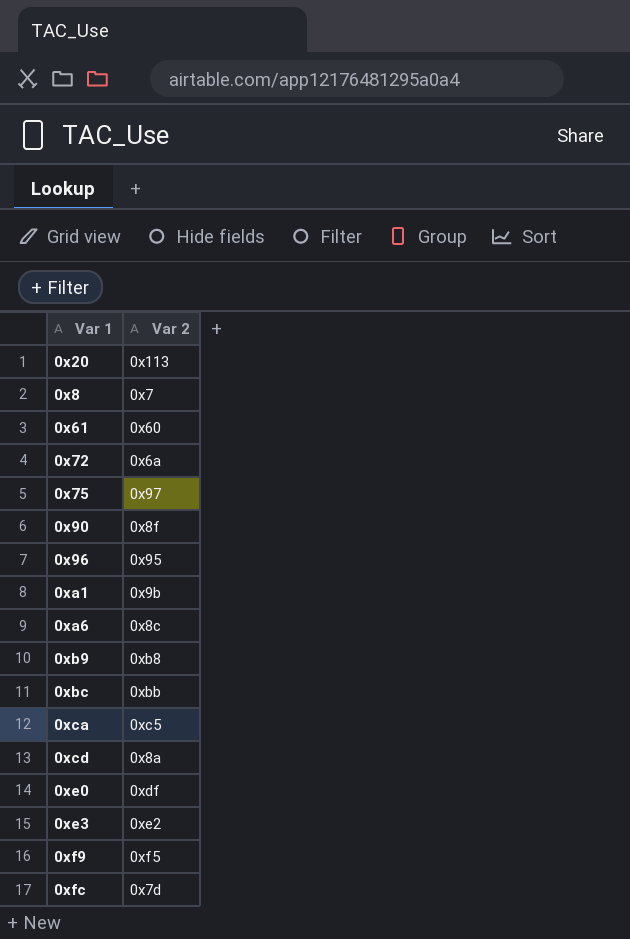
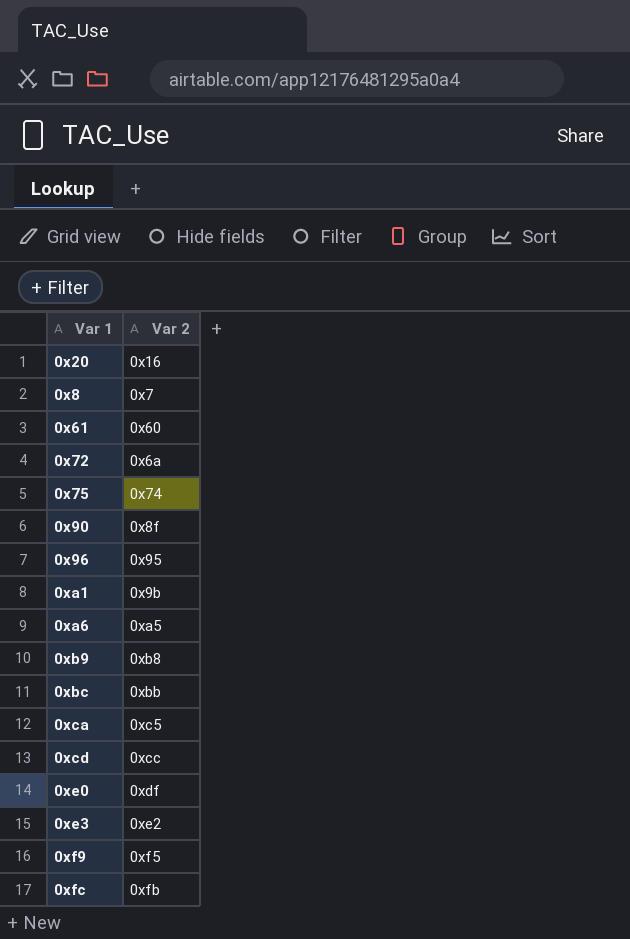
0x20 | Var 2: 0x113 -> 0x16
0x75 | Var 2: 0x97 -> 0x74
0xa6 | Var 2: 0x8c -> 0xa5
0xcd | Var 2: 0x8a -> 0xcc
0xfc | Var 2: 0x7d -> 0xfb

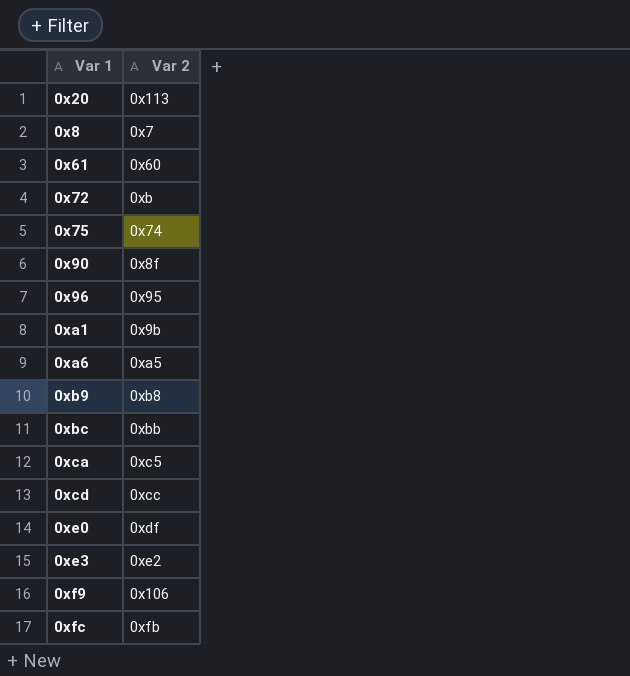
0x20 | Var 2: 0x16 -> 0x113
0x72 | Var 2: 0x6a -> 0xb
0xf9 | Var 2: 0xf5 -> 0x106

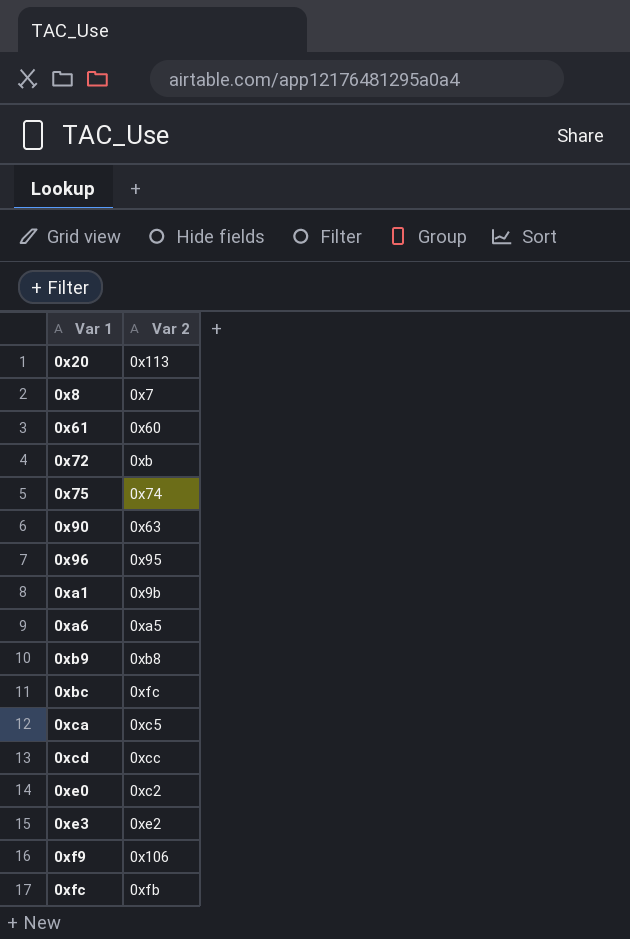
0x90 | Var 2: 0x8f -> 0x63
0xbc | Var 2: 0xbb -> 0xfc
0xe0 | Var 2: 0xdf -> 0xc2

